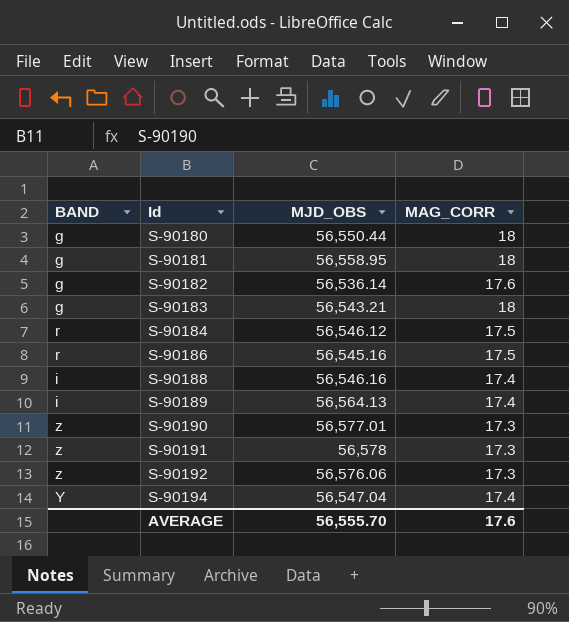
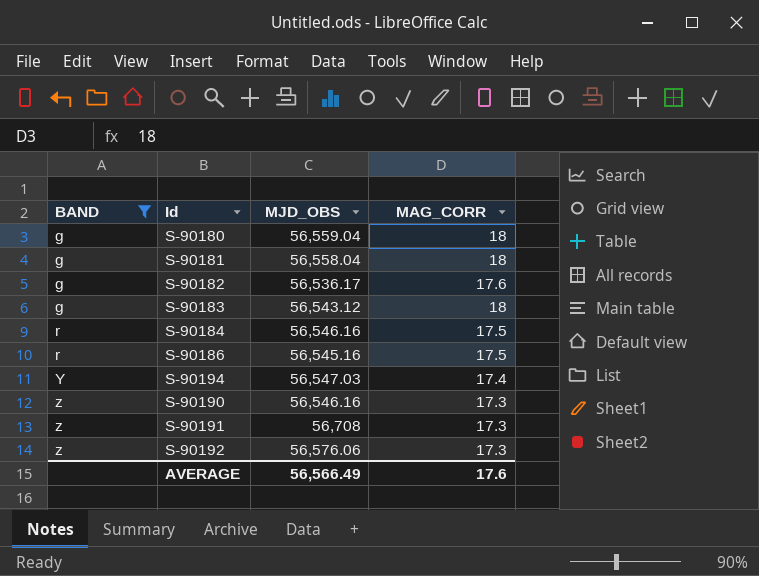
filter: none -> BAND != i
row order: Id ascending -> BAND ascending
S-90180 | MJD_OBS: 56,550.44 -> 56,559.04
S-90181 | MJD_OBS: 56,558.95 -> 56,558.04
S-90182 | MJD_OBS: 56,536.14 -> 56,536.17
S-90183 | MJD_OBS: 56,543.21 -> 56,543.12
S-90184 | MJD_OBS: 56,546.12 -> 56,546.16
S-90194 | MJD_OBS: 56,547.04 -> 56,547.03
S-90190 | MJD_OBS: 56,577.01 -> 56,546.16
S-90191 | MJD_OBS: 56,578 -> 56,708
AVERAGE | MJD_OBS: 56,555.70 -> 56,566.49

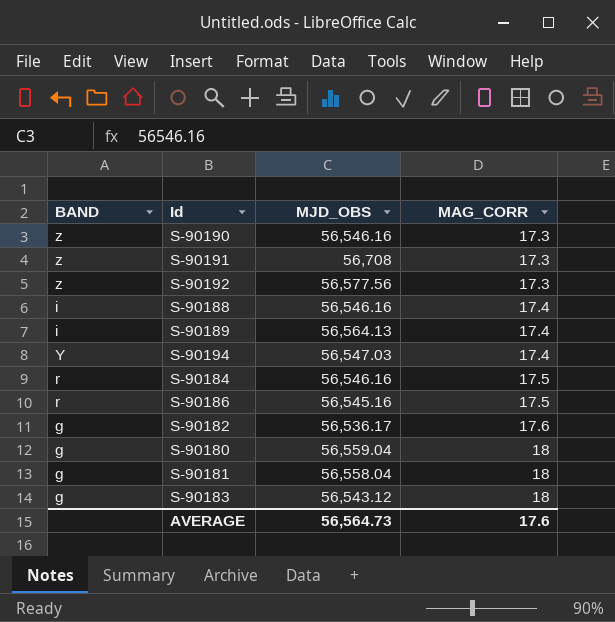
filter: BAND != i -> none
row order: BAND ascending -> MAG_CORR ascending
S-90192 | MJD_OBS: 56,576.06 -> 56,577.56
AVERAGE | MJD_OBS: 56,566.49 -> 56,564.73

